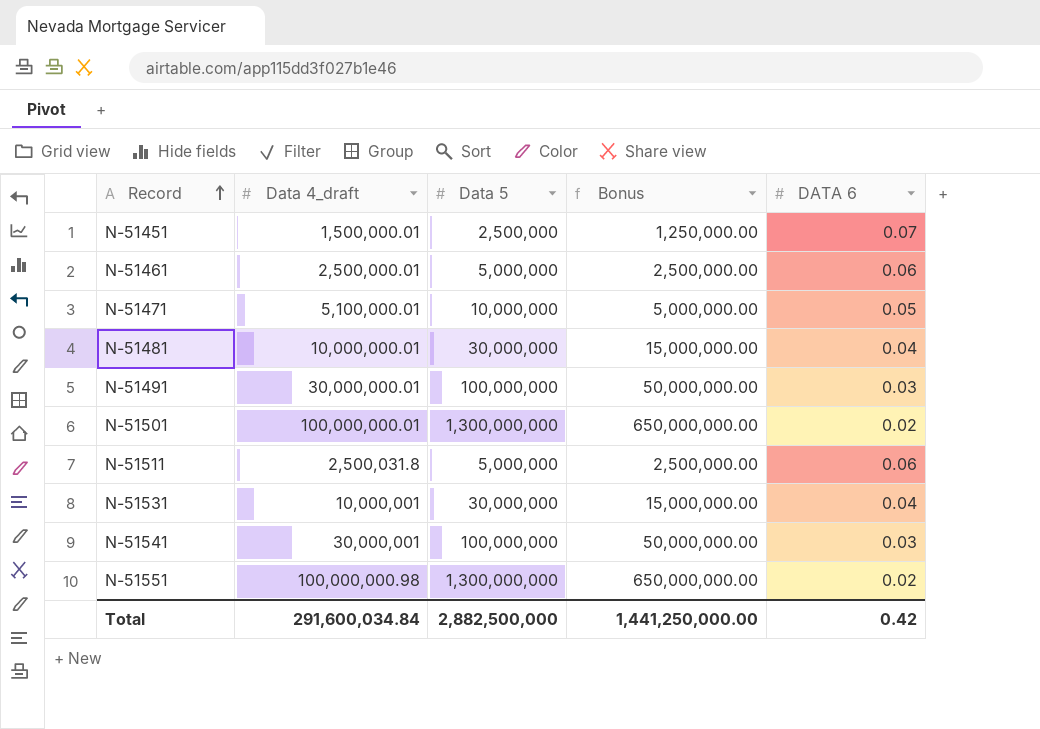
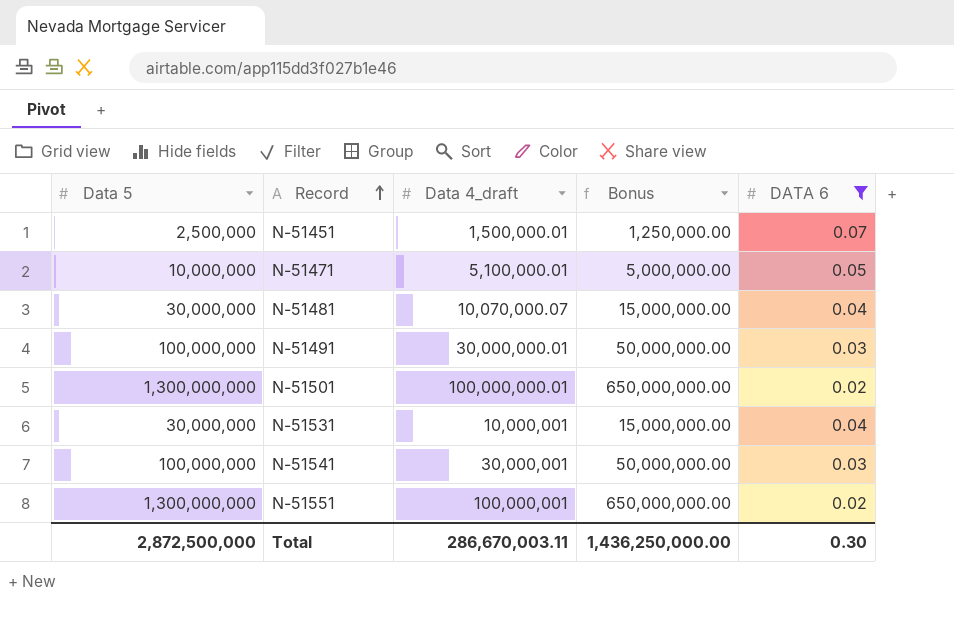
filter: none -> DATA 6 != 0.06
column Data 5 | position: 3 -> 1
N-51481 | Data 4_draft: 10,000,000.01 -> 10,070,000.07
N-51551 | Data 4_draft: 100,000,000.98 -> 100,000,001
Total | Data 5: 2,882,500,000 -> 2,872,500,000
Total | Data 4_draft: 291,600,034.84 -> 286,670,003.11
Total | Bonus: 1,441,250,000.00 -> 1,436,250,000.00
Total | DATA 6: 0.42 -> 0.30

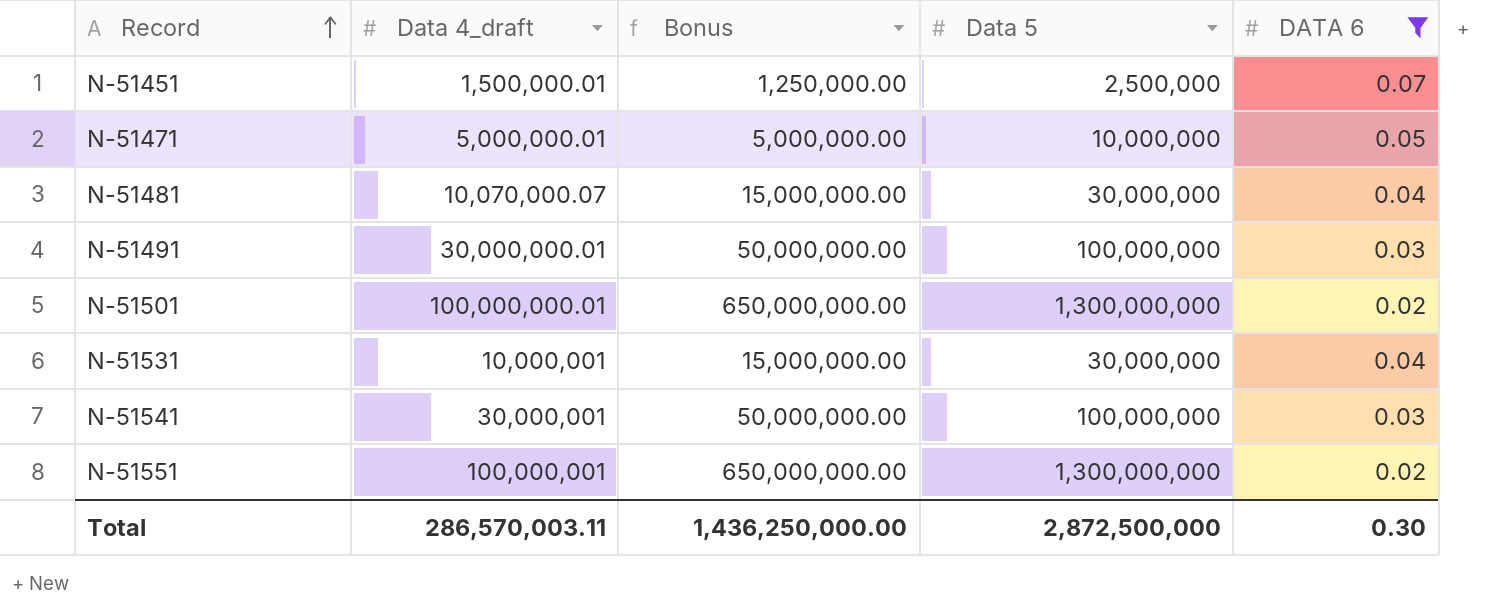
column Data 5 | position: 1 -> 4
N-51471 | Data 4_draft: 5,100,000.01 -> 5,000,000.01
Total | Data 4_draft: 286,670,003.11 -> 286,570,003.11

